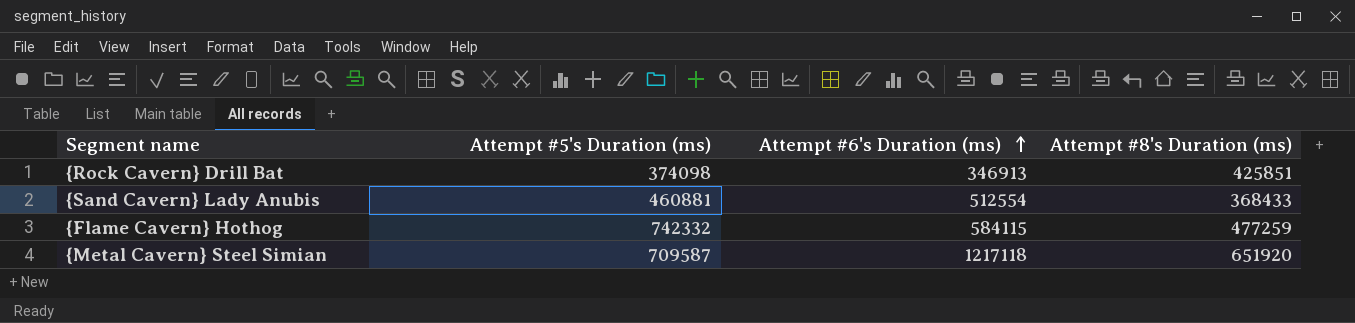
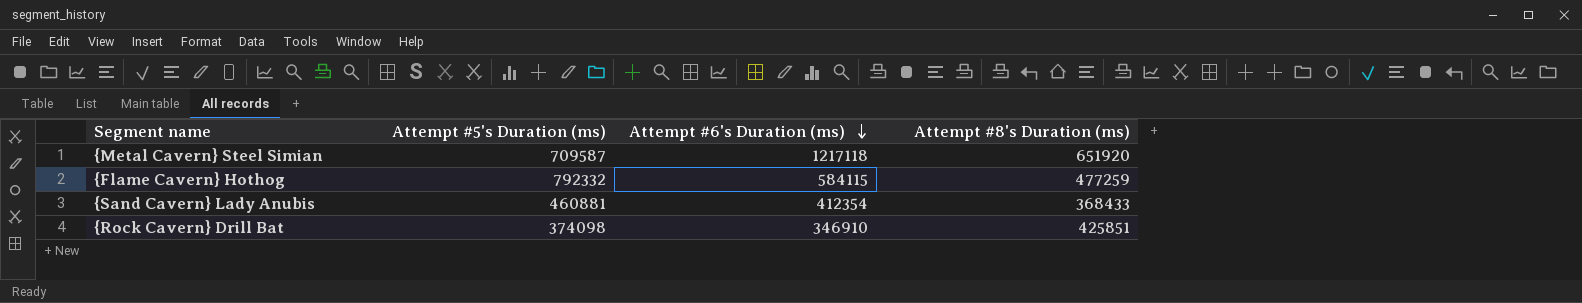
row order: Attempt #6's Duration (ms) ascending -> Attempt #6's Duration (ms) descending
{Flame Cavern} Hothog | Attempt #5's Duration (ms): 742332 -> 792332
{Sand Cavern} Lady Anubis | Attempt #6's Duration (ms): 512554 -> 412354
{Rock Cavern} Drill Bat | Attempt #6's Duration (ms): 346913 -> 346910

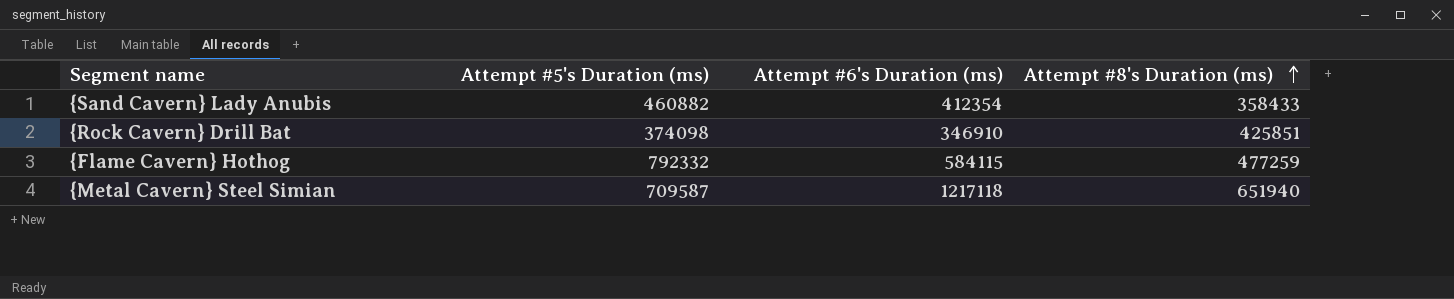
row order: Attempt #6's Duration (ms) descending -> Attempt #8's Duration (ms) ascending
{Sand Cavern} Lady Anubis | Attempt #5's Duration (ms): 460881 -> 460882
{Sand Cavern} Lady Anubis | Attempt #8's Duration (ms): 368433 -> 358433
{Metal Cavern} Steel Simian | Attempt #8's Duration (ms): 651920 -> 651940

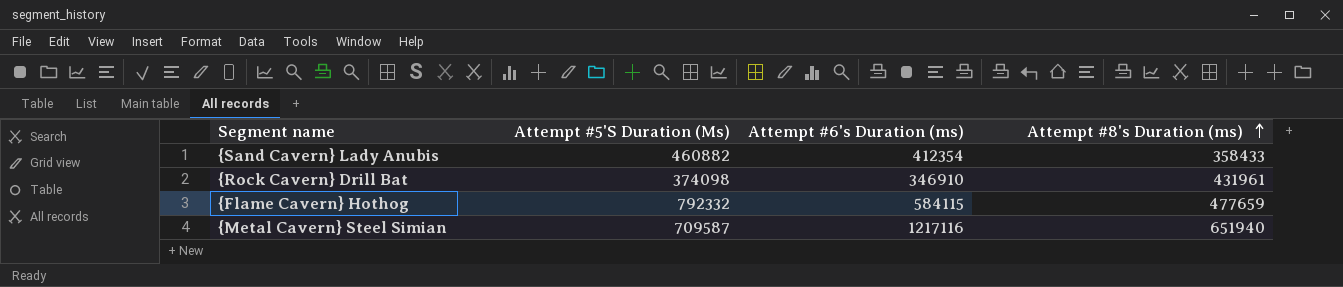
column name: Attempt #5's Duration (ms) -> Attempt #5'S Duration (Ms)
{Rock Cavern} Drill Bat | Attempt #8's Duration (ms): 425851 -> 431961
{Flame Cavern} Hothog | Attempt #8's Duration (ms): 477259 -> 477659
{Metal Cavern} Steel Simian | Attempt #6's Duration (ms): 1217118 -> 1217116

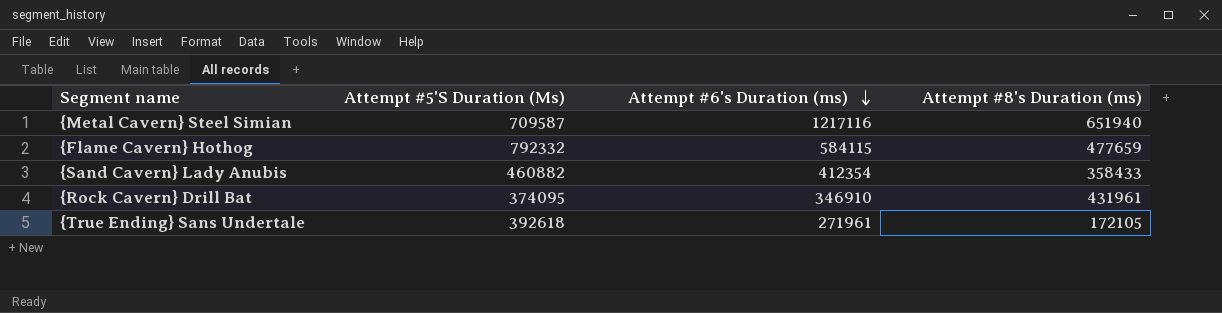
row order: Attempt #8's Duration (ms) ascending -> Attempt #6's Duration (ms) descending
{Rock Cavern} Drill Bat | Attempt #5'S Duration (Ms): 374098 -> 374095
row {True Ending} Sans Undertale: none -> 392618 | 271961 | 172105

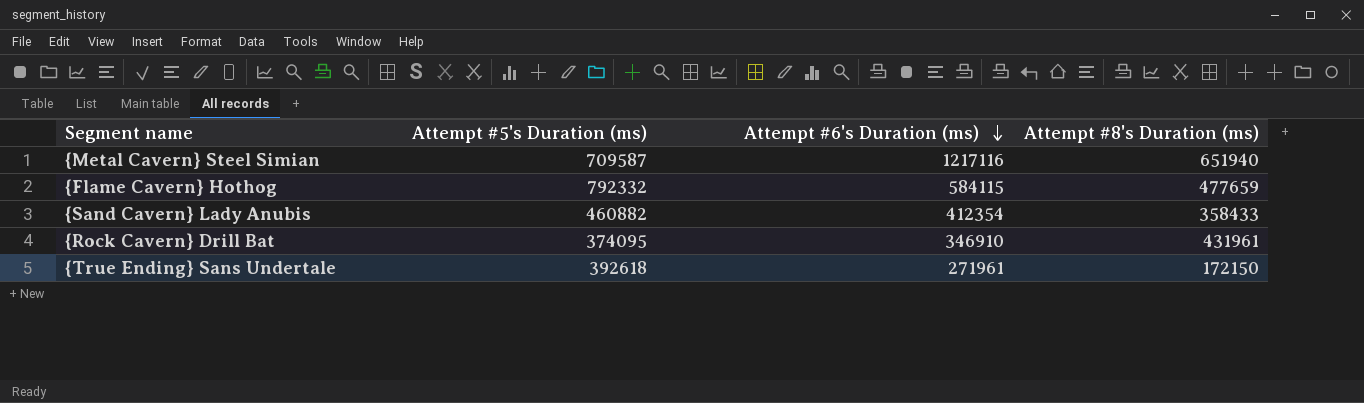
column name: Attempt #5'S Duration (Ms) -> Attempt #5's Duration (ms)
{True Ending} Sans Undertale | Attempt #8's Duration (ms): 172105 -> 172150

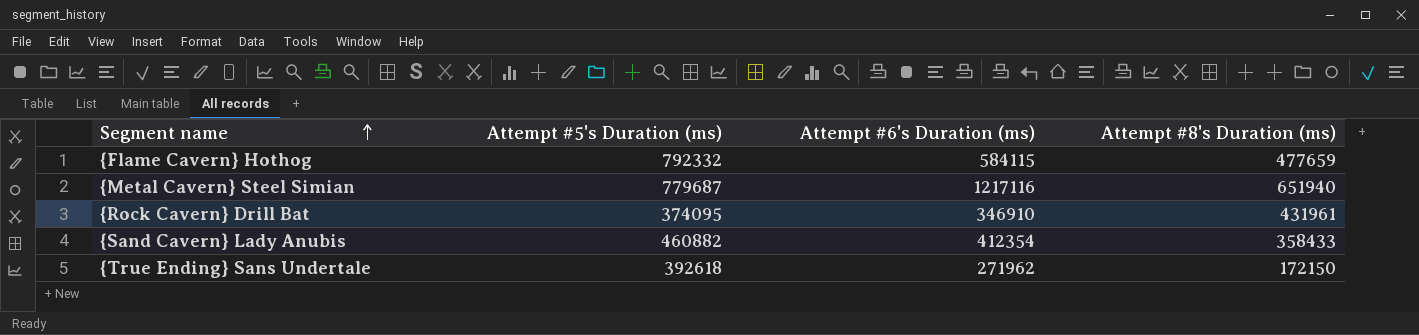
row order: Attempt #6's Duration (ms) descending -> Segment name ascending
{Metal Cavern} Steel Simian | Attempt #5's Duration (ms): 709587 -> 779687
{True Ending} Sans Undertale | Attempt #6's Duration (ms): 271961 -> 271962

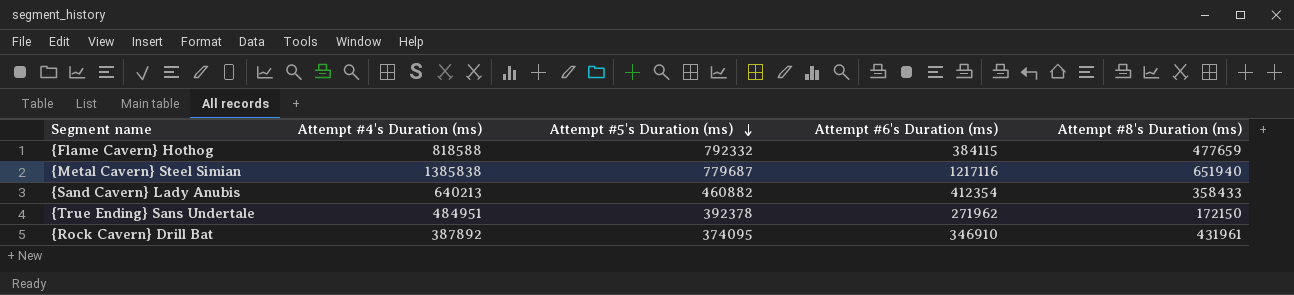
row order: Segment name ascending -> Attempt #5's Duration (ms) descending
column Attempt #4's Duration (ms) | position: none -> 2
{Flame Cavern} Hothog | Attempt #6's Duration (ms): 584115 -> 384115
{True Ending} Sans Undertale | Attempt #5's Duration (ms): 392618 -> 392378

